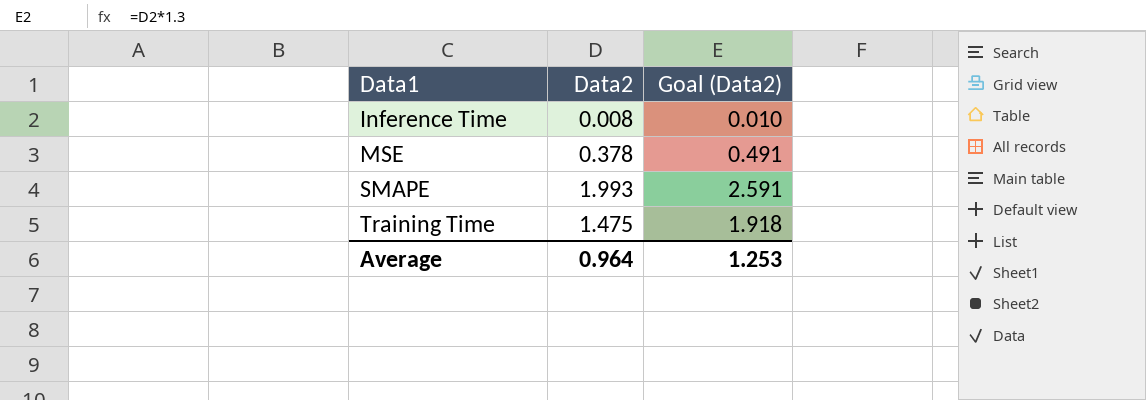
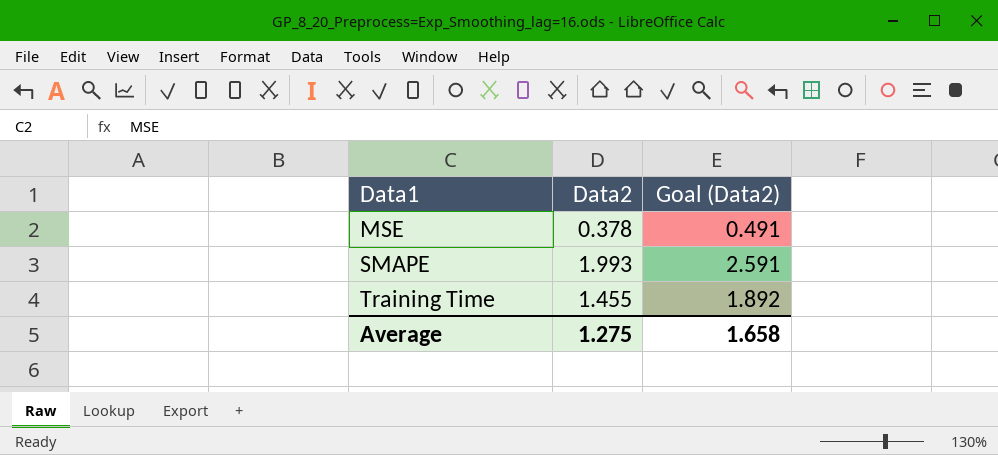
row Inference Time: 0.008 | 0.010 -> none
Training Time | Data2: 1.475 -> 1.455
Training Time | Goal (Data2): 1.918 -> 1.892
Average | Data2: 0.964 -> 1.275
Average | Goal (Data2): 1.253 -> 1.658

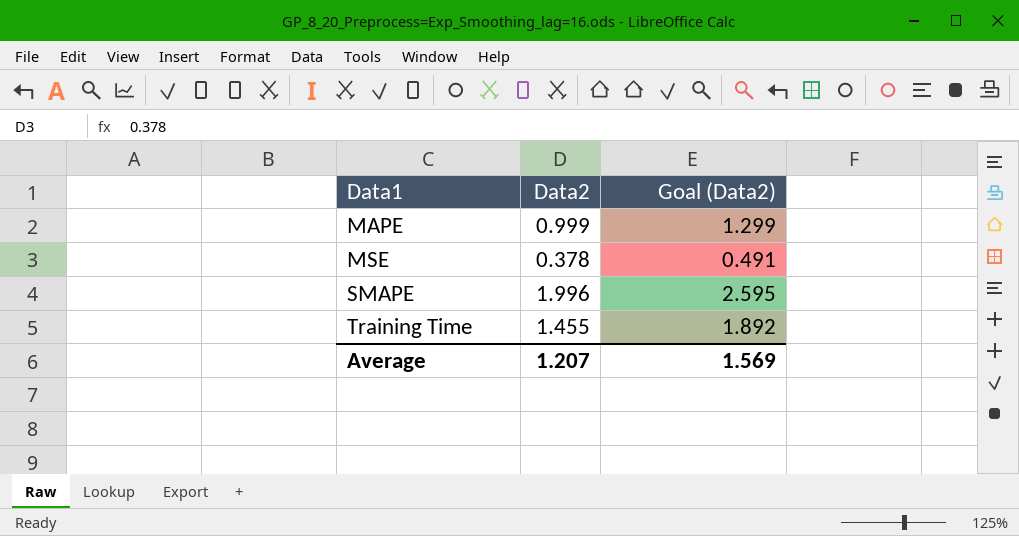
row MAPE: none -> 0.999 | 1.299
SMAPE | Data2: 1.993 -> 1.996
SMAPE | Goal (Data2): 2.591 -> 2.595
Average | Data2: 1.275 -> 1.207
Average | Goal (Data2): 1.658 -> 1.569

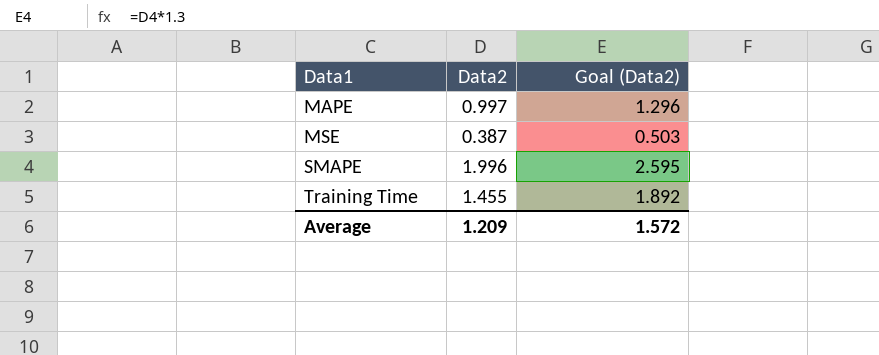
MAPE | Data2: 0.999 -> 0.997
MAPE | Goal (Data2): 1.299 -> 1.296
MSE | Data2: 0.378 -> 0.387
MSE | Goal (Data2): 0.491 -> 0.503
Average | Data2: 1.207 -> 1.209
Average | Goal (Data2): 1.569 -> 1.572

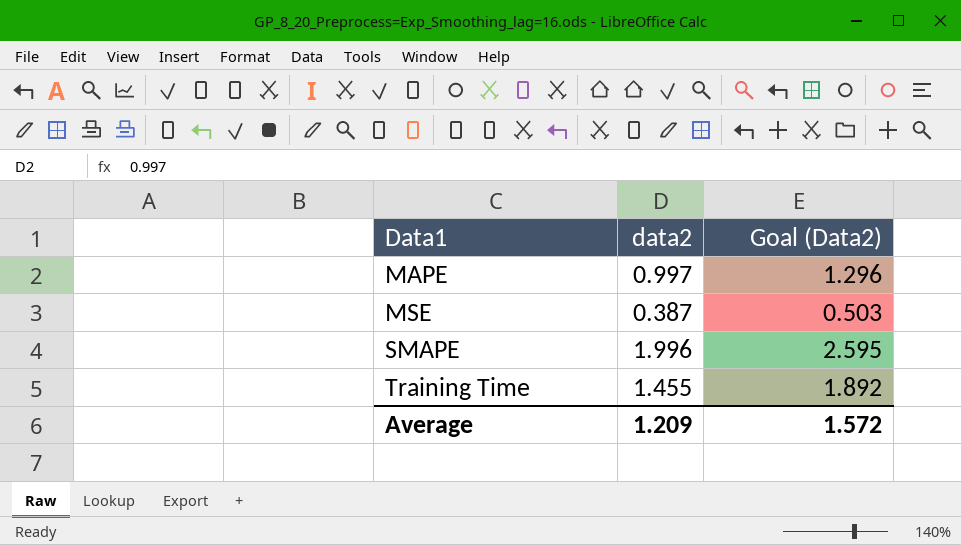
column name: Data2 -> data2

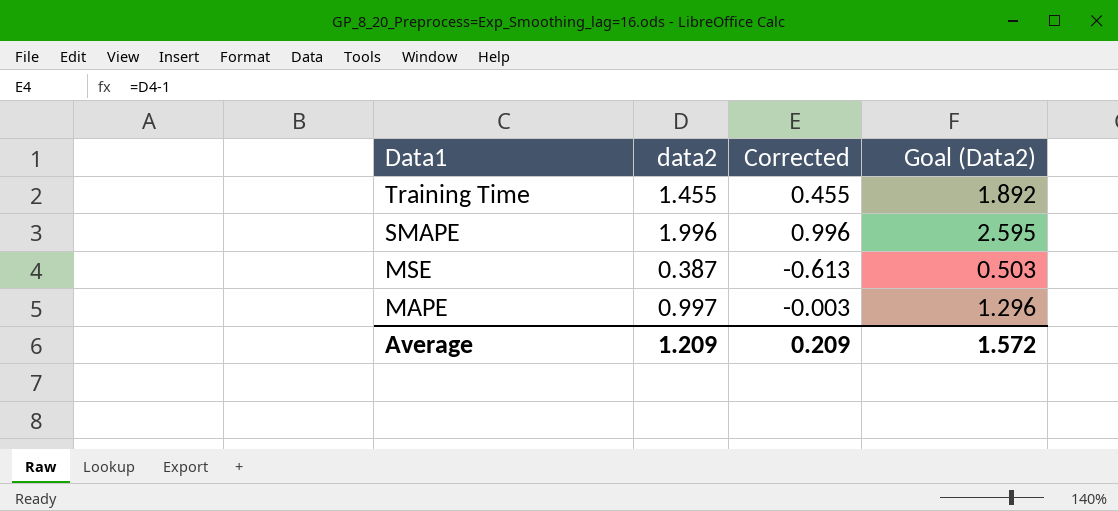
row order: Data1 ascending -> Data1 descending
column Corrected | formula: none -> [data2] - 1

